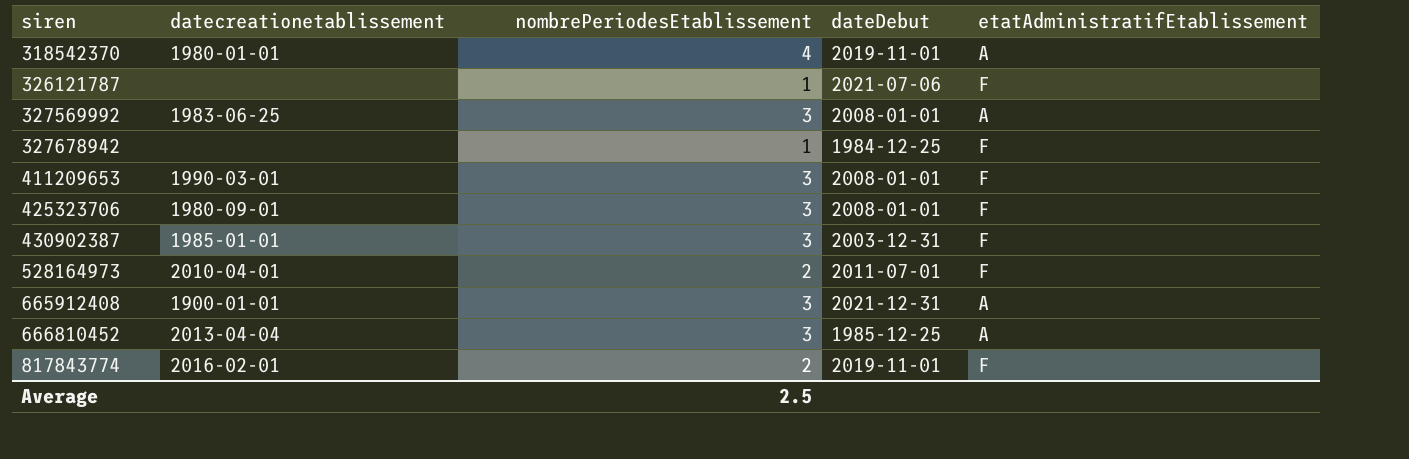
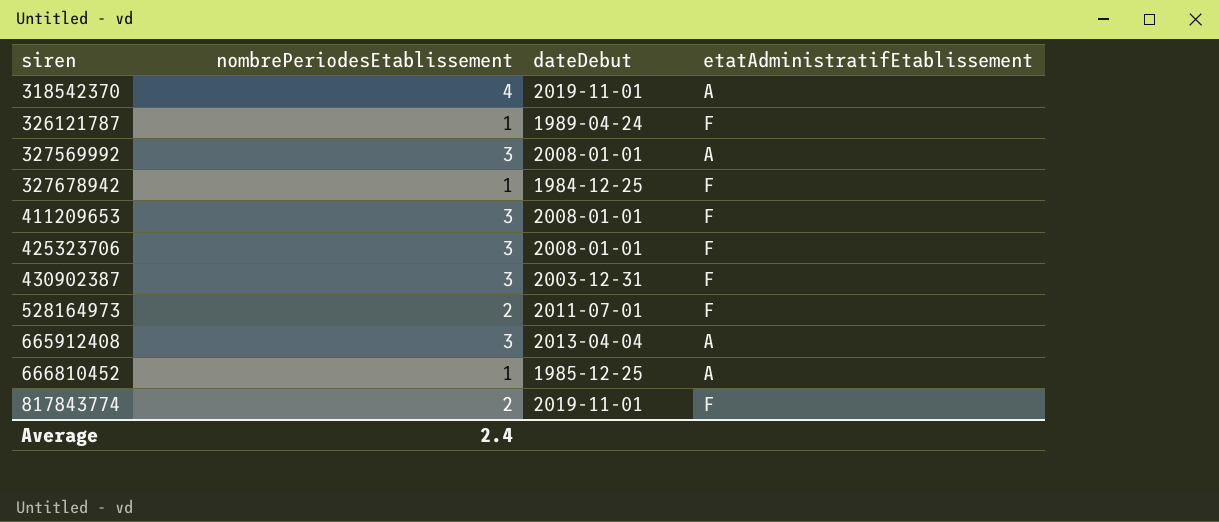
column datecreationetablissement | position: 2 -> none
326121787 | dateDebut: 2021-07-06 -> 1989-04-24
665912408 | dateDebut: 2021-12-31 -> 2013-04-04
666810452 | nombrePeriodesEtablissement: 3 -> 1
Average | nombrePeriodesEtablissement: 2.5 -> 2.4

